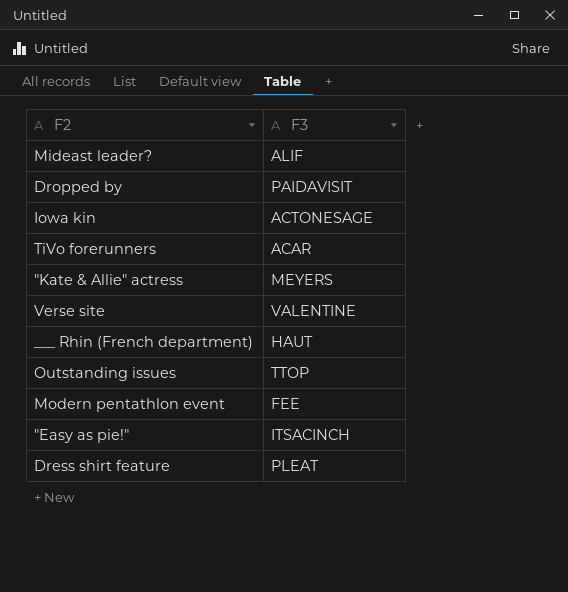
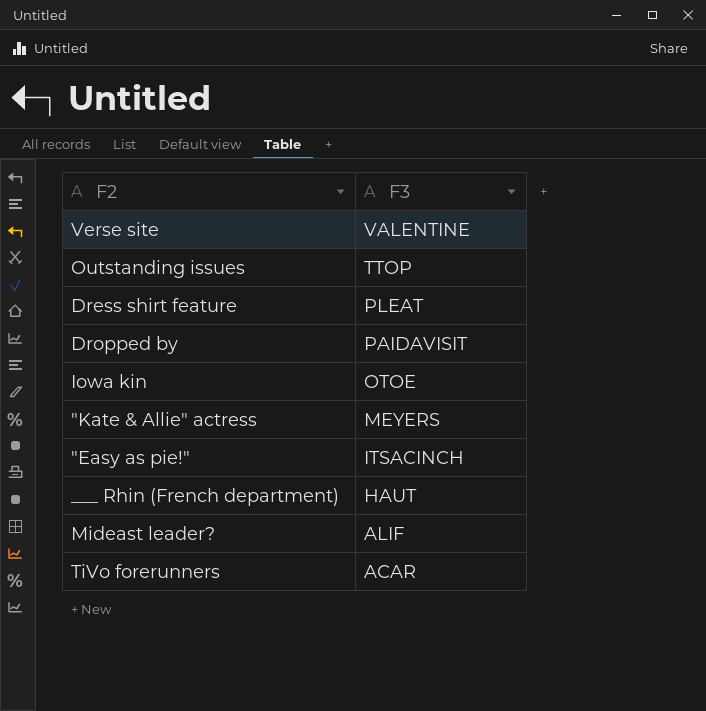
row order: none -> F3 descending
row Modern pentathlon event: FEE -> none
Iowa kin | F3: ACTONESAGE -> OTOE

